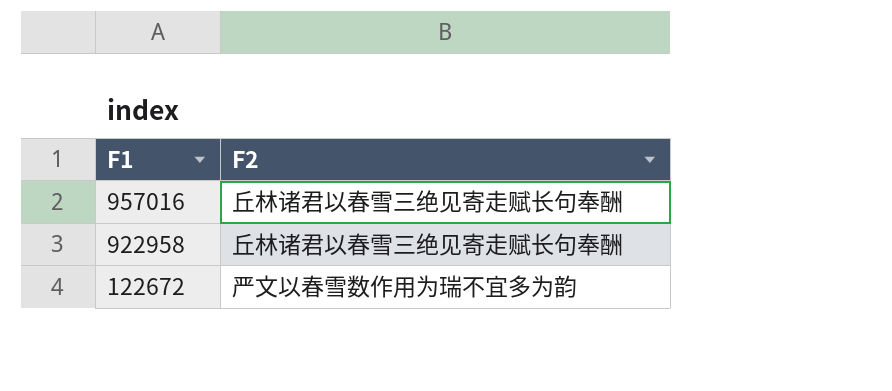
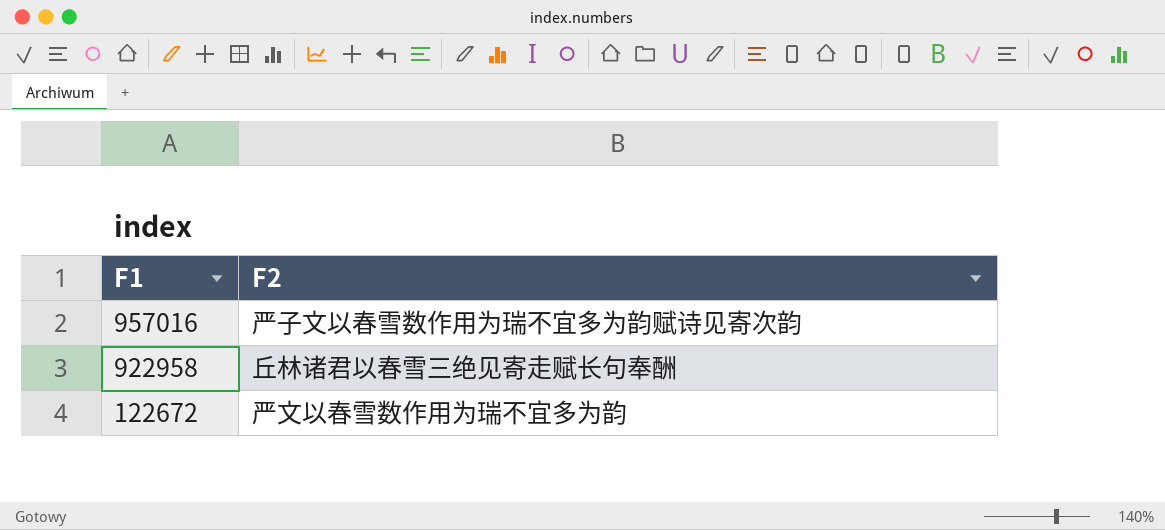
957016 | F2: 丘林诸君以春雪三绝见寄走赋长句奉酬 -> 严子文以春雪数作用为瑞不宜多为韵赋诗见寄次韵

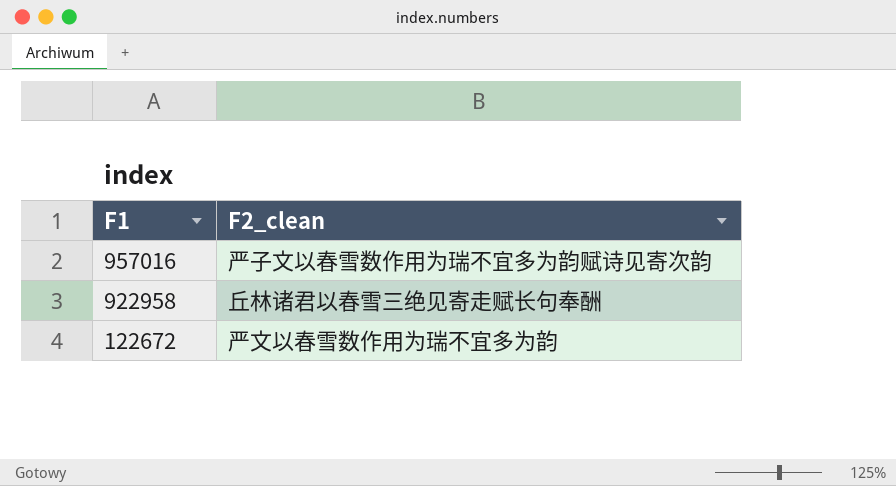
column name: F2 -> F2_clean

